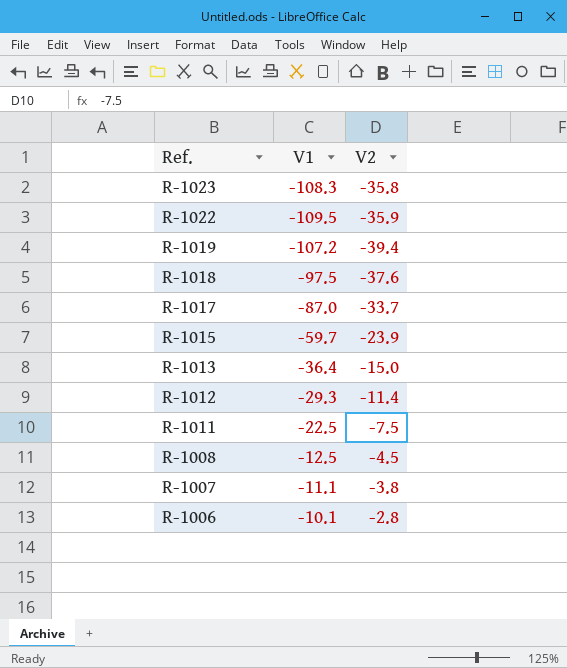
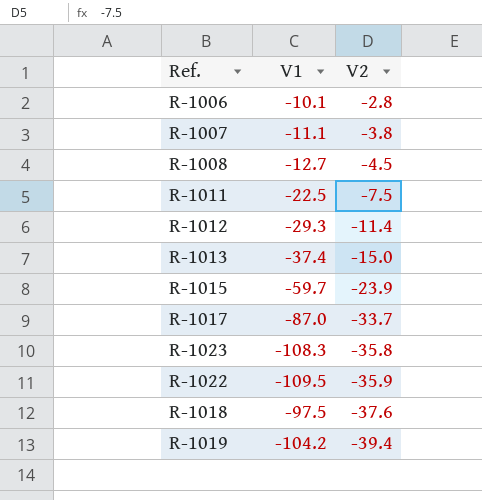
row order: Ref. descending -> V2 descending
R-1008 | V1: -12.5 -> -12.7
R-1013 | V1: -36.4 -> -37.4
R-1019 | V1: -107.2 -> -104.2

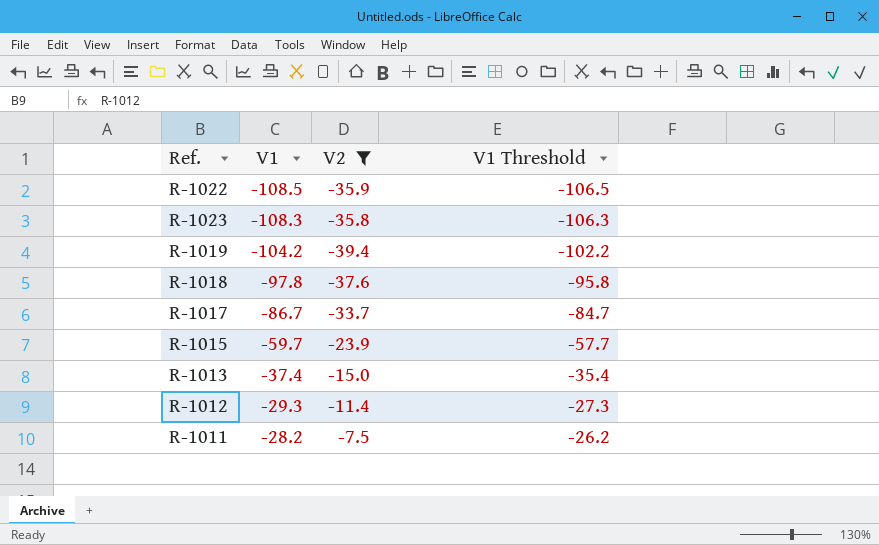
filter: none -> V2 <= -7.5
row order: V2 descending -> V1 ascending
column V1 Threshold | formula: none -> [V1] + 2
R-1022 | V1: -109.5 -> -108.5
R-1018 | V1: -97.5 -> -97.8
R-1017 | V1: -87.0 -> -86.7
R-1011 | V1: -22.5 -> -28.2

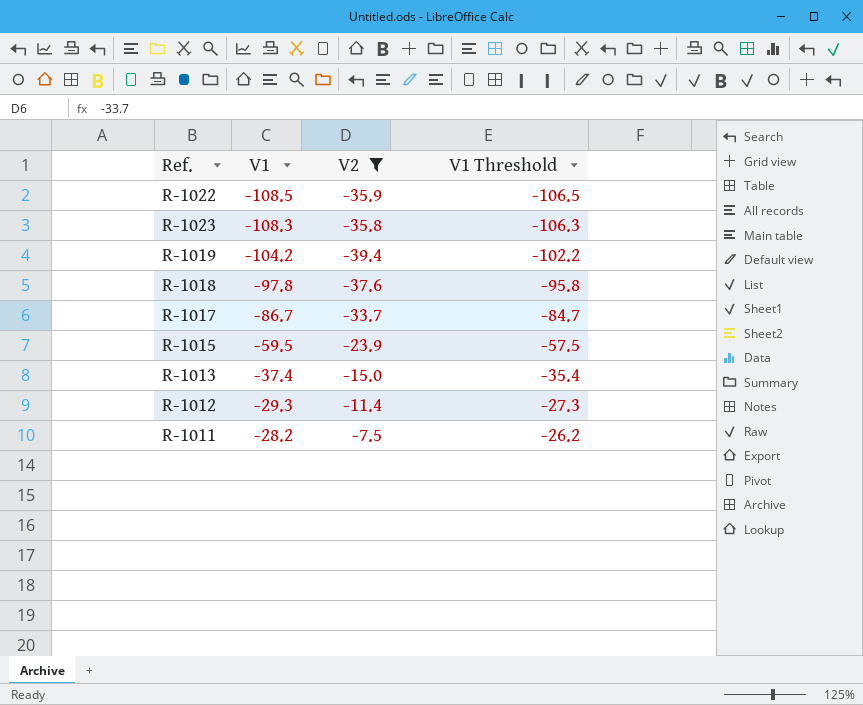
R-1015 | V1: -59.7 -> -59.5
R-1015 | V1 Threshold: -57.7 -> -57.5

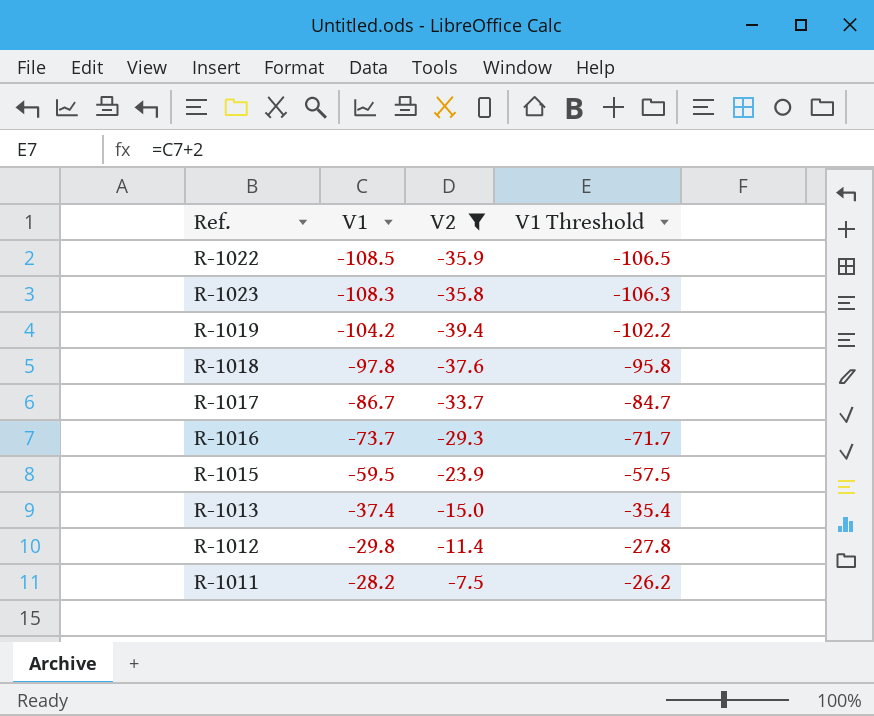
row R-1016: none -> -73.7 | -29.3 | -71.7
R-1012 | V1: -29.3 -> -29.8
R-1012 | V1 Threshold: -27.3 -> -27.8

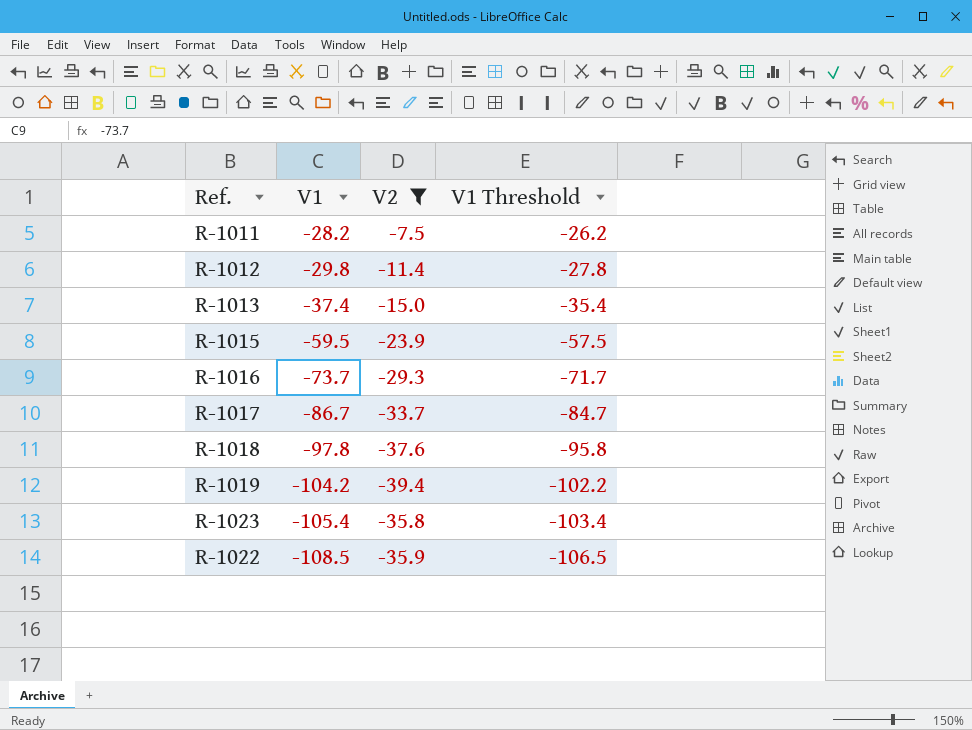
row order: V1 ascending -> V1 descending
R-1023 | V1: -108.3 -> -105.4
R-1023 | V1 Threshold: -106.3 -> -103.4

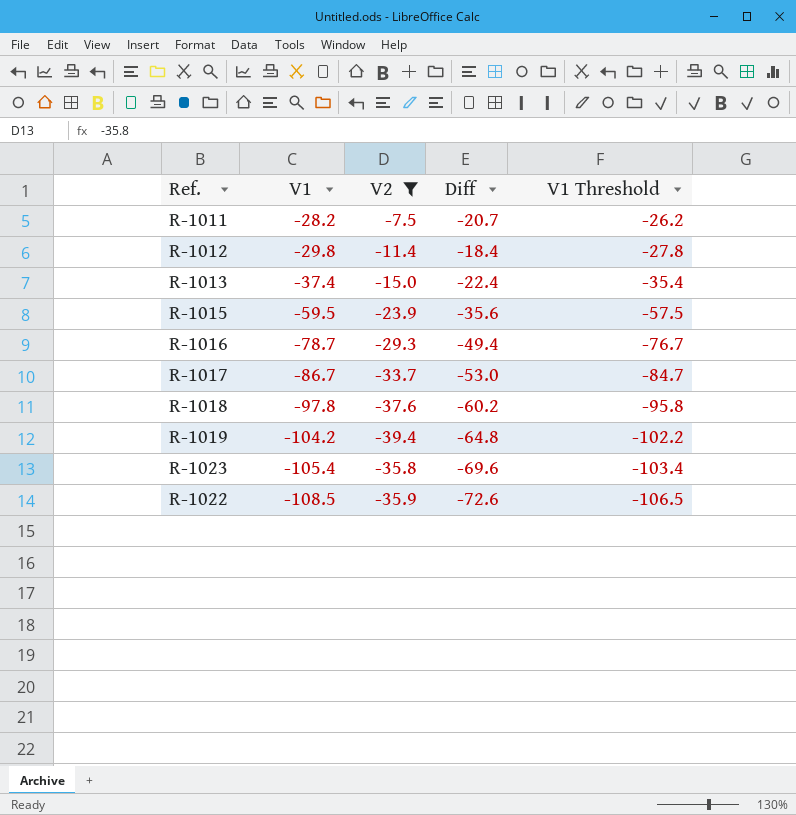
column Diff | formula: none -> [V1] - [V2]
R-1016 | V1: -73.7 -> -78.7
R-1016 | V1 Threshold: -71.7 -> -76.7

